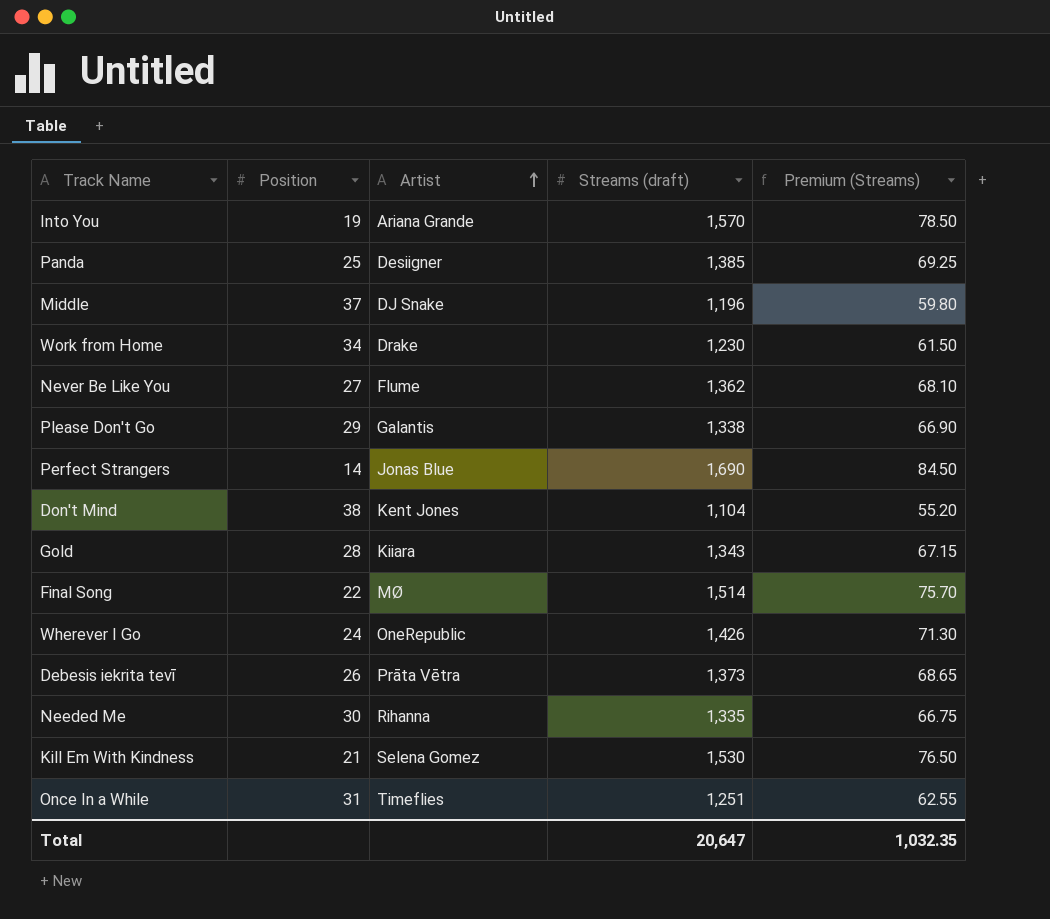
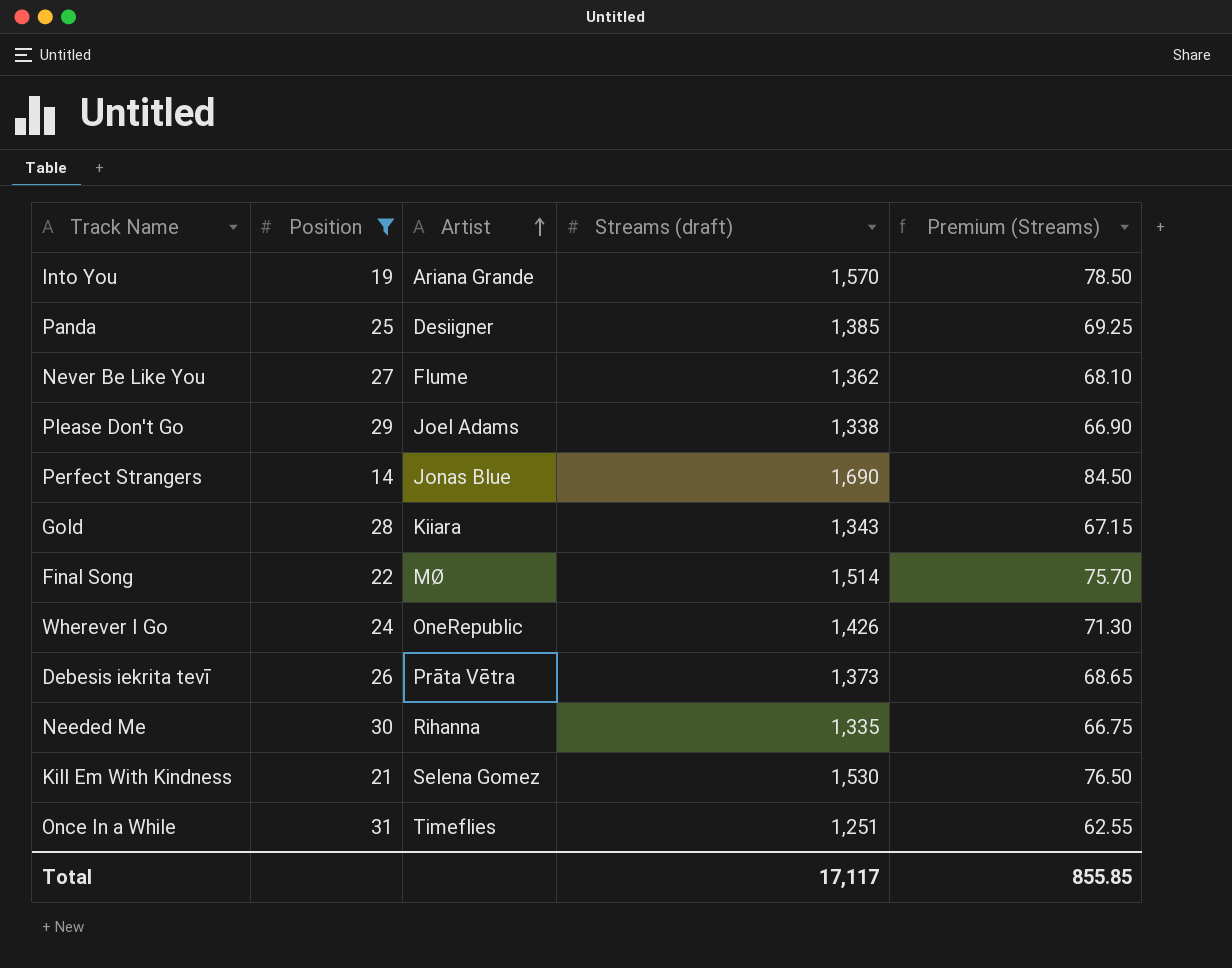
filter: none -> Position <= 31
Please Don't Go | Artist: Galantis -> Joel Adams
Total | Streams (draft): 20,647 -> 17,117
Total | Premium (Streams): 1,032.35 -> 855.85

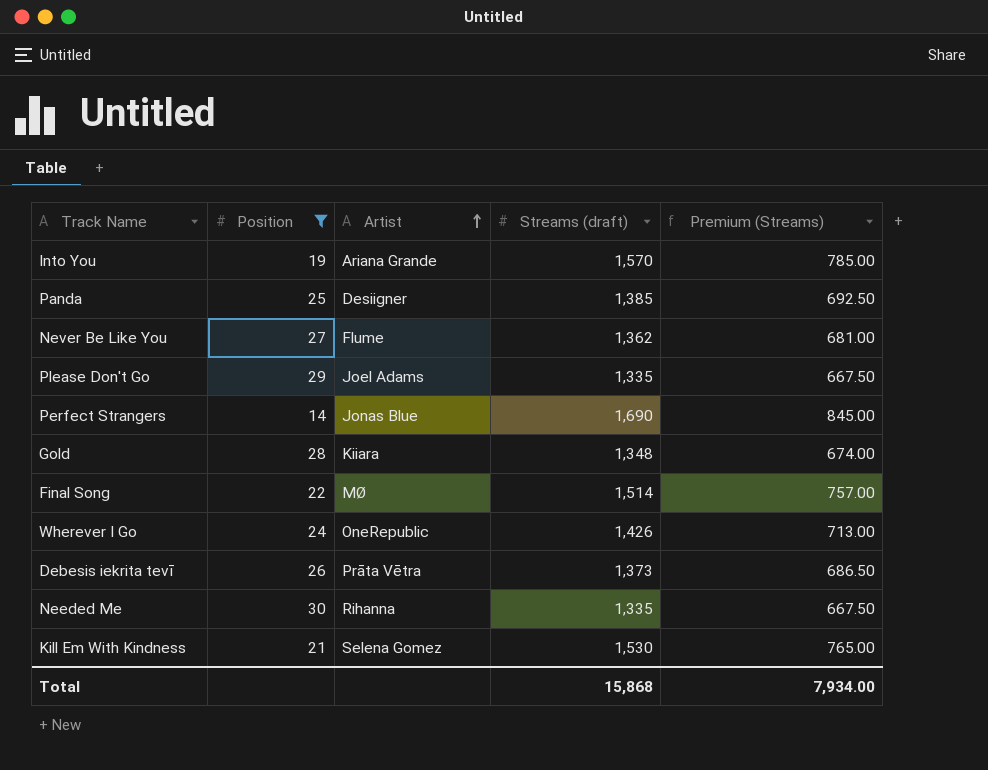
column Premium (Streams) | formula: [Streams (draft)] * 0.05 -> [Streams (draft)] * 0.5
row Once In a While: 31 | Timeflies | 1,251 | 62.55 -> none
Please Don't Go | Streams (draft): 1,338 -> 1,335
Gold | Streams (draft): 1,343 -> 1,348
Total | Streams (draft): 17,117 -> 15,868
Total | Premium (Streams): 855.85 -> 7,934.00

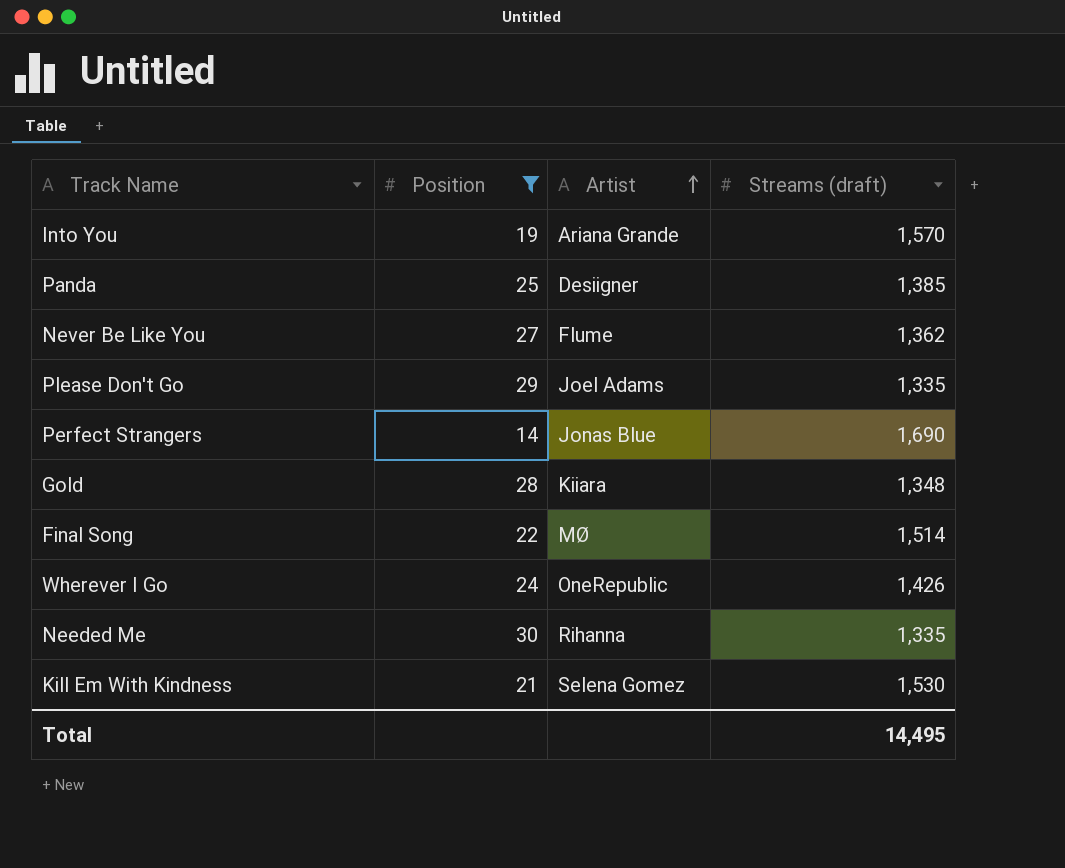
column Premium (Streams) | formula: [Streams (draft)] * 0.5 -> none
row Debesis iekrita tevī: 26 | Prāta Vētra | 1,373 | 686.50 -> none
Total | Streams (draft): 15,868 -> 14,495

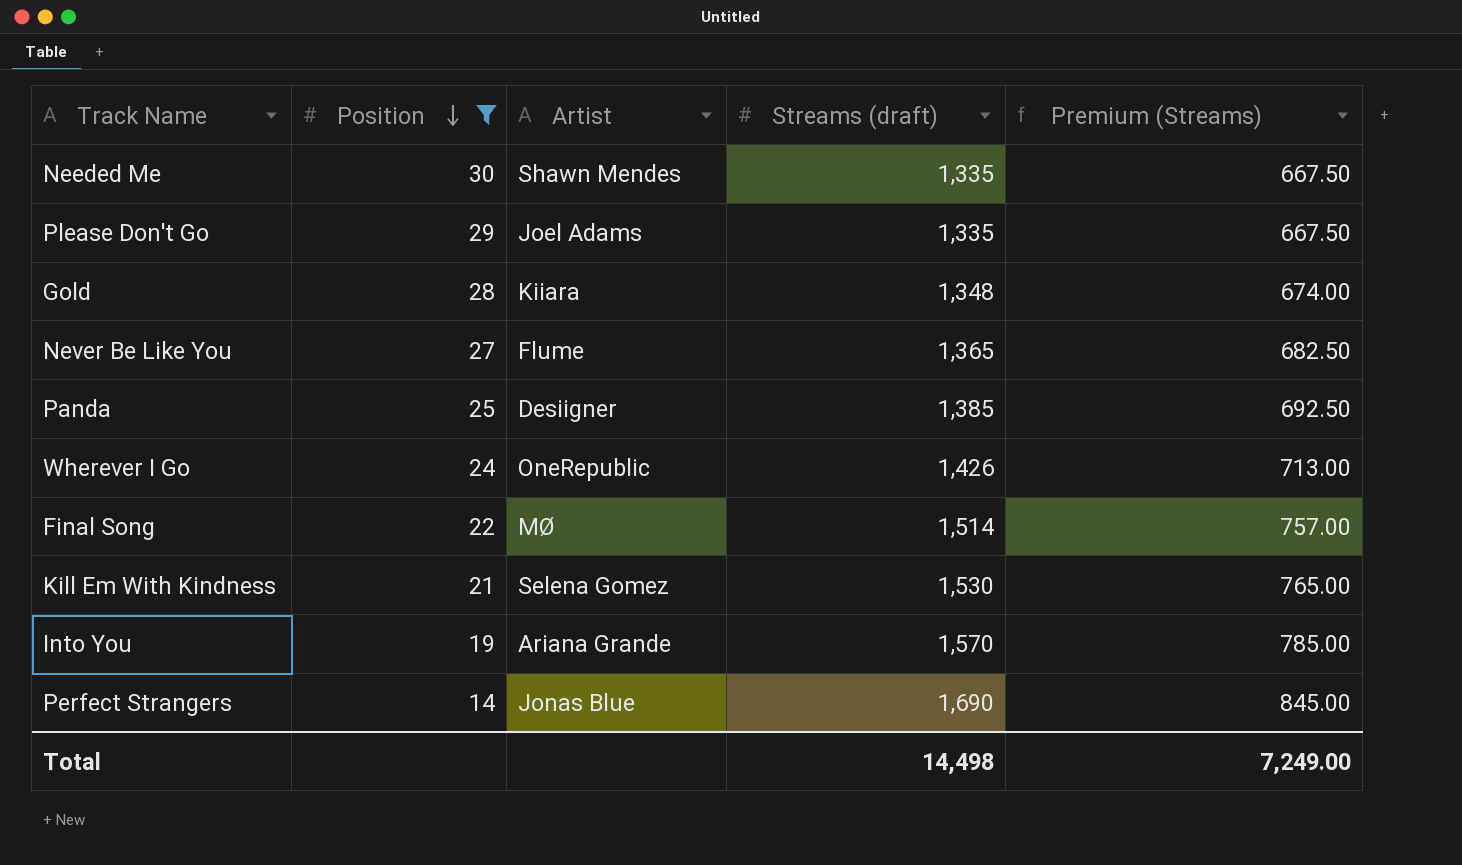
row order: Artist ascending -> Position descending
column Premium (Streams) | formula: none -> [Streams (draft)] * 0.5
Needed Me | Artist: Rihanna -> Shawn Mendes
Never Be Like You | Streams (draft): 1,362 -> 1,365
Total | Streams (draft): 14,495 -> 14,498

